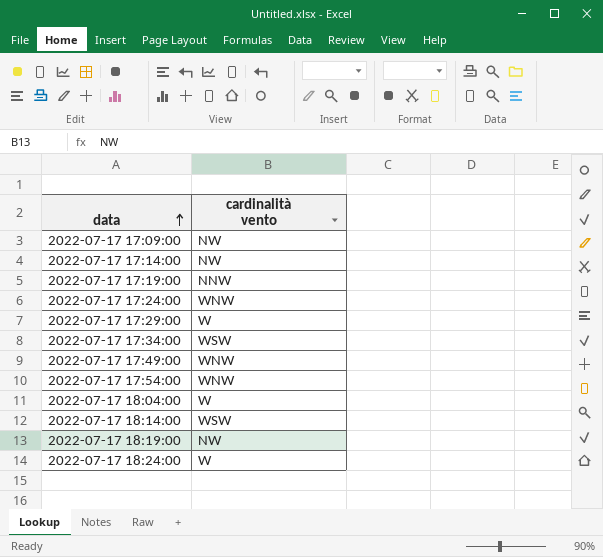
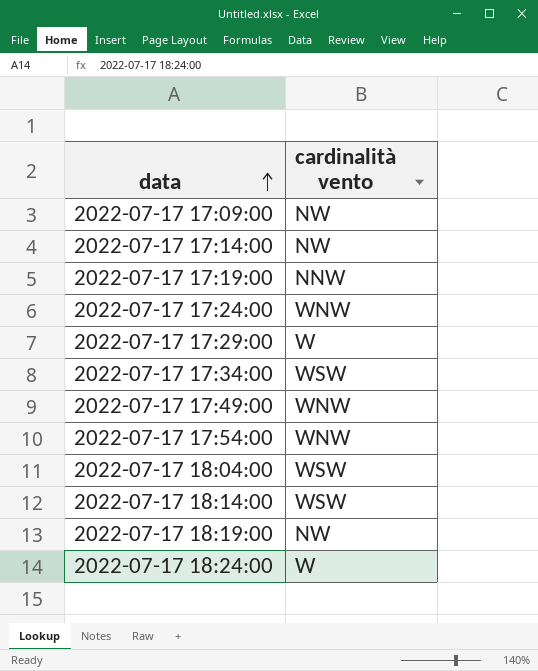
2022-07-17 18:04:00 | cardinalità vento: W -> WSW

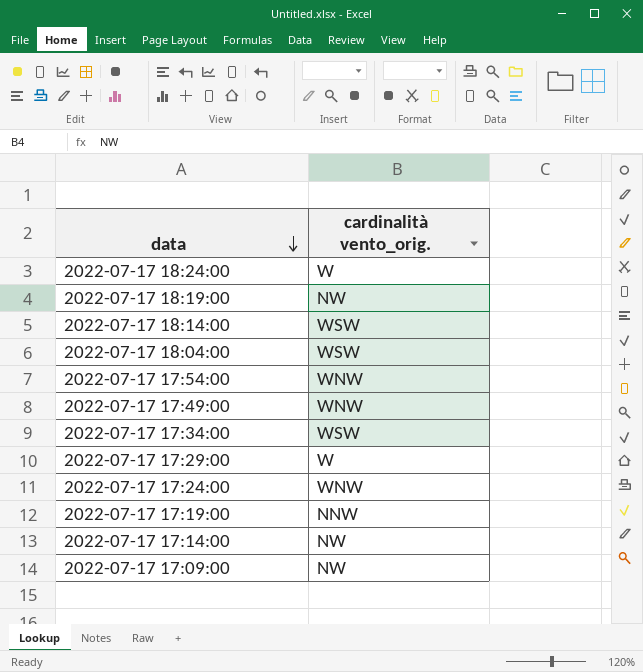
row order: data ascending -> data descending
column name: cardinalità vento -> cardinalità vento_orig.

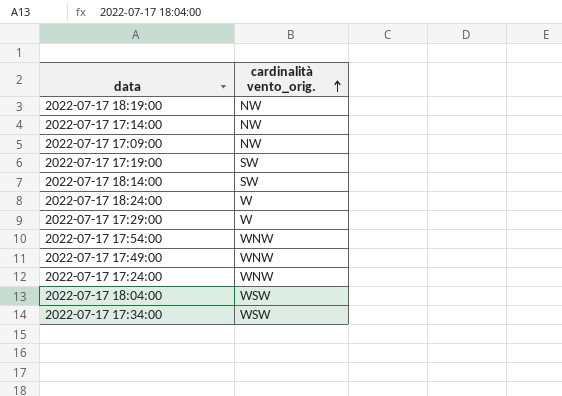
row order: data descending -> cardinalità vento_orig. ascending
2022-07-17 17:19:00 | cardinalità vento_orig.: NNW -> SW
2022-07-17 18:14:00 | cardinalità vento_orig.: WSW -> SW

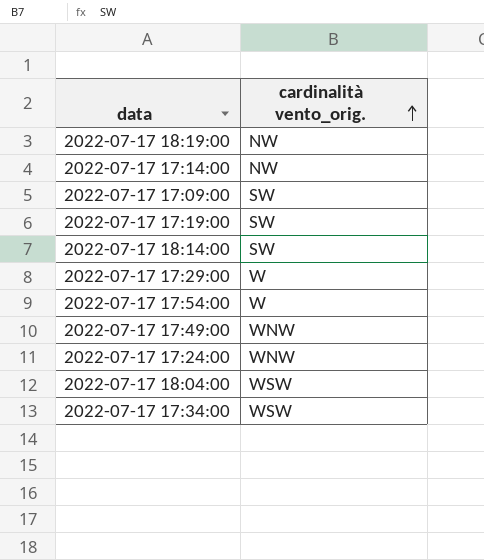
row 2022-07-17 18:24:00: W -> none
2022-07-17 17:09:00 | cardinalità vento_orig.: NW -> SW
2022-07-17 17:54:00 | cardinalità vento_orig.: WNW -> W

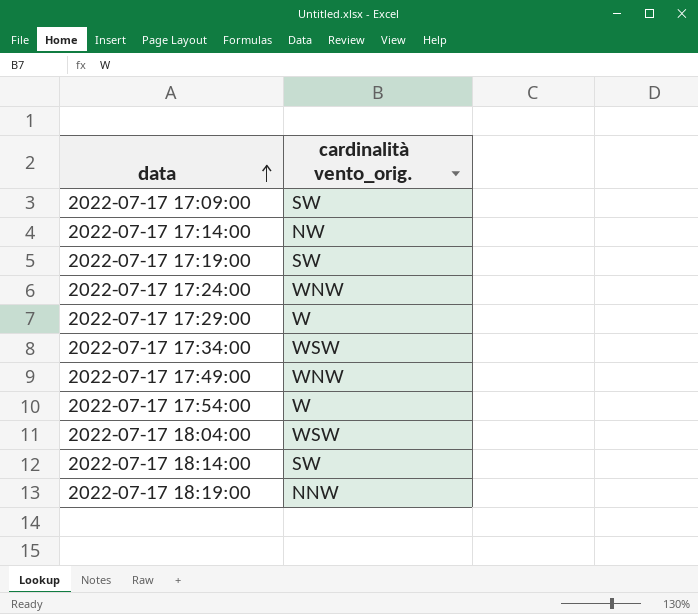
row order: cardinalità vento_orig. ascending -> data ascending
2022-07-17 18:19:00 | cardinalità vento_orig.: NW -> NNW

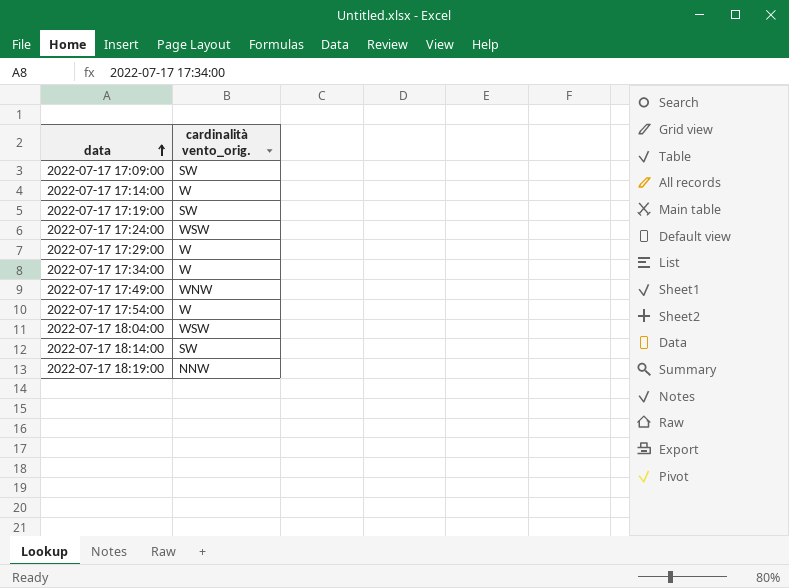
2022-07-17 17:14:00 | cardinalità vento_orig.: NW -> W
2022-07-17 17:24:00 | cardinalità vento_orig.: WNW -> WSW
2022-07-17 17:34:00 | cardinalità vento_orig.: WSW -> W

